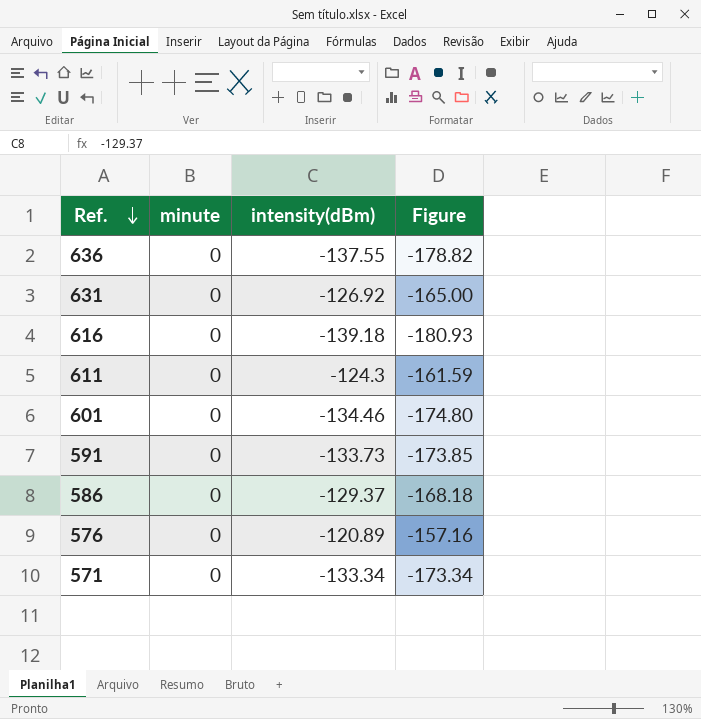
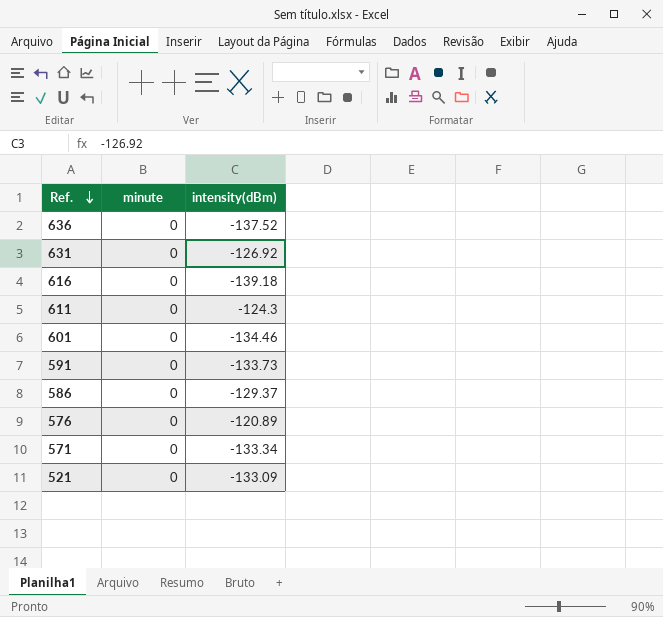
column Figure | formula: [intensity(dBm)] * 1.3 -> none
636 | intensity(dBm): -137.55 -> -137.52
row 521: none -> 0 | -133.09

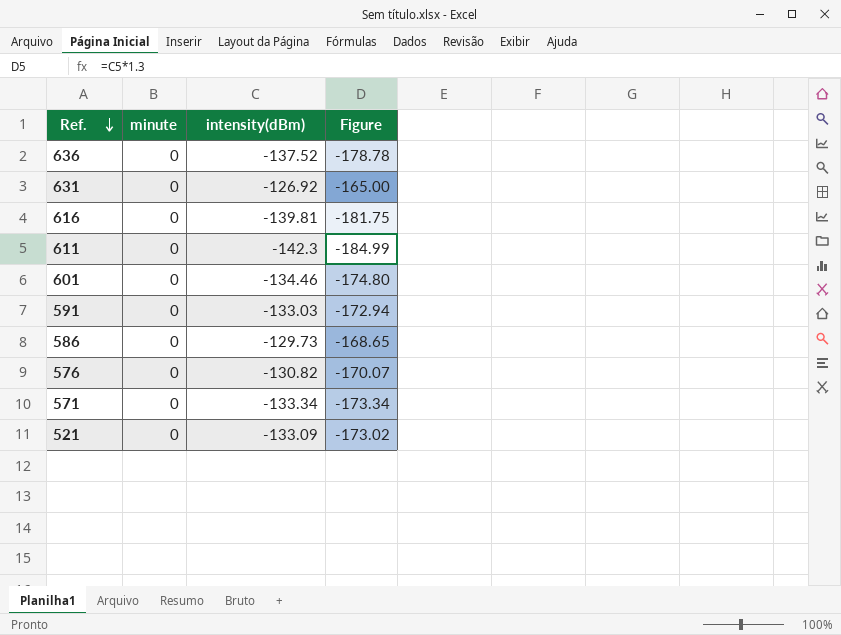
column Figure | formula: none -> [intensity(dBm)] * 1.3
616 | intensity(dBm): -139.18 -> -139.81
611 | intensity(dBm): -124.3 -> -142.3
591 | intensity(dBm): -133.73 -> -133.03
586 | intensity(dBm): -129.37 -> -129.73
576 | intensity(dBm): -120.89 -> -130.82

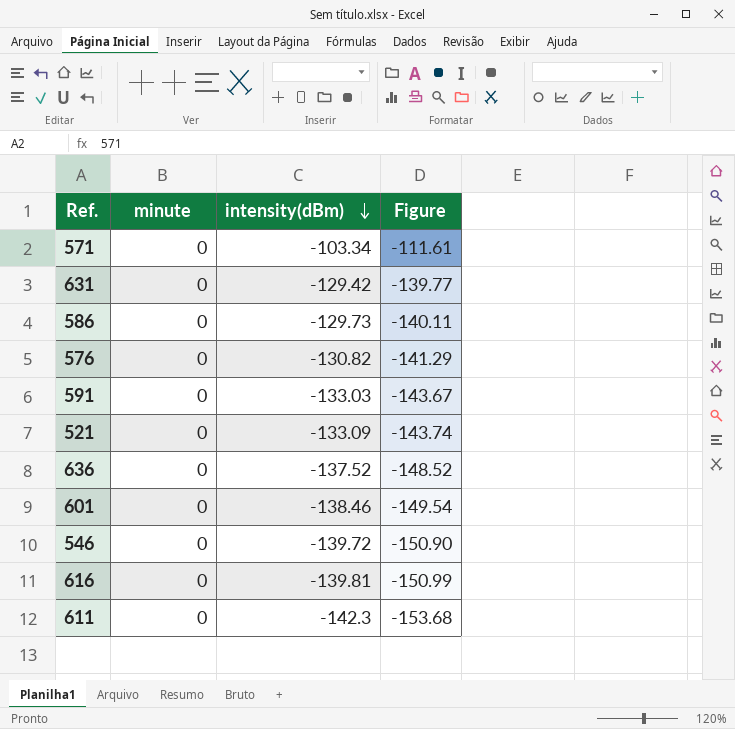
row order: Ref. descending -> intensity(dBm) descending
column Figure | formula: [intensity(dBm)] * 1.3 -> [intensity(dBm)] * 1.08
571 | intensity(dBm): -133.34 -> -103.34
631 | intensity(dBm): -126.92 -> -129.42
601 | intensity(dBm): -134.46 -> -138.46
row 546: none -> 0 | -139.72 | -150.90

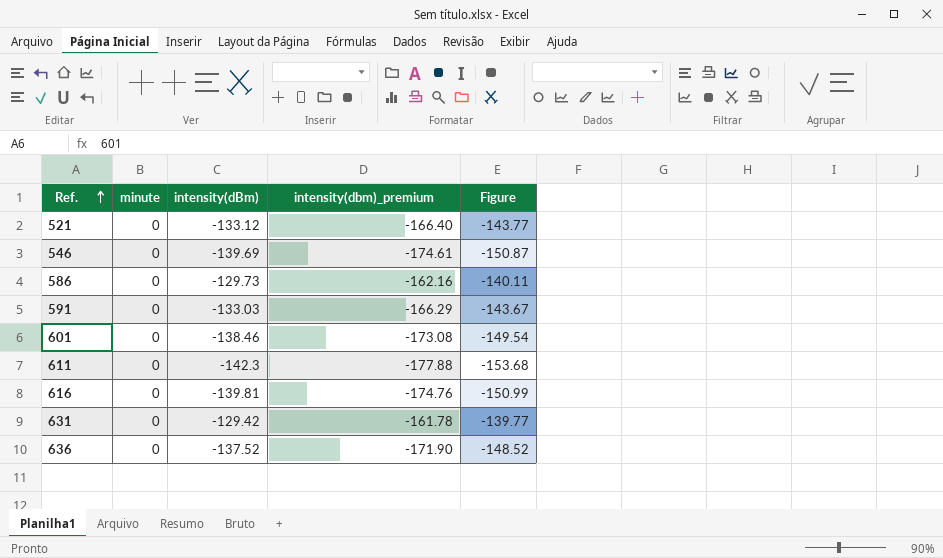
row order: intensity(dBm) descending -> Ref. ascending
column intensity(dbm)_premium | formula: none -> [intensity(dBm)] * 1.25
row 571: 0 | -103.34 | -111.61 -> none
row 576: 0 | -130.82 | -141.29 -> none
521 | intensity(dBm): -133.09 -> -133.12
521 | Figure: -143.74 -> -143.77
546 | intensity(dBm): -139.72 -> -139.69
546 | Figure: -150.90 -> -150.87

